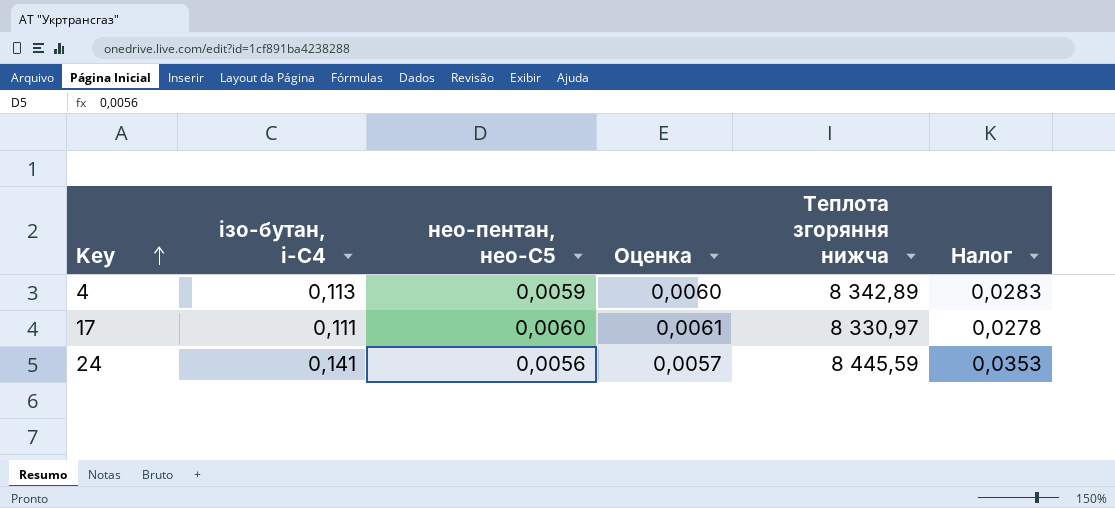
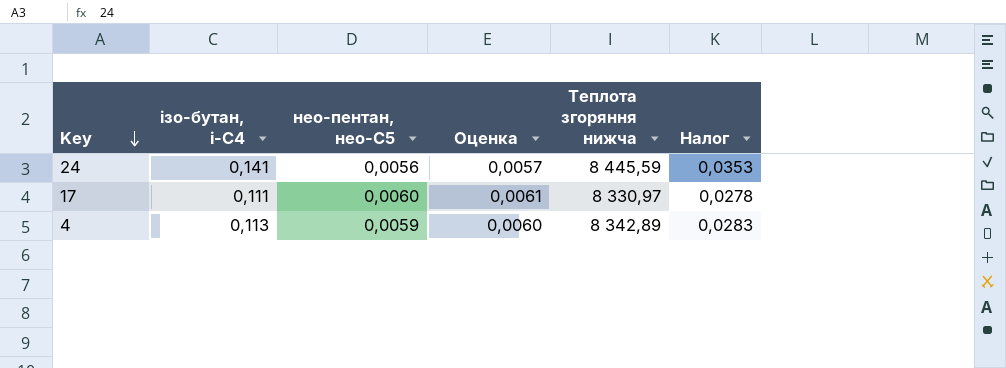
row order: Key ascending -> Key descending

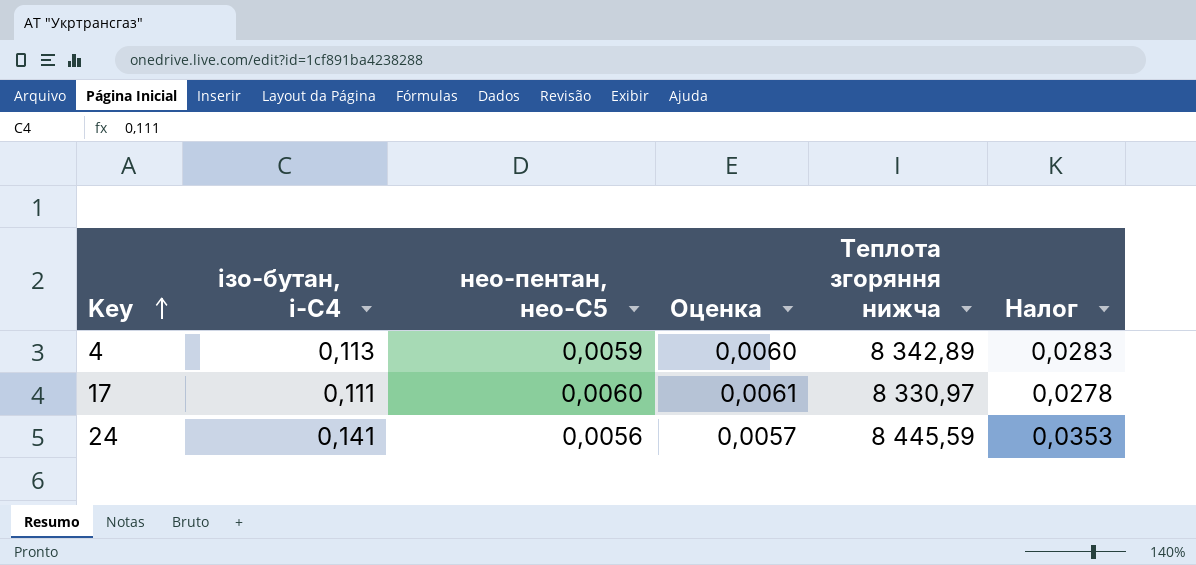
row order: Key descending -> Key ascending

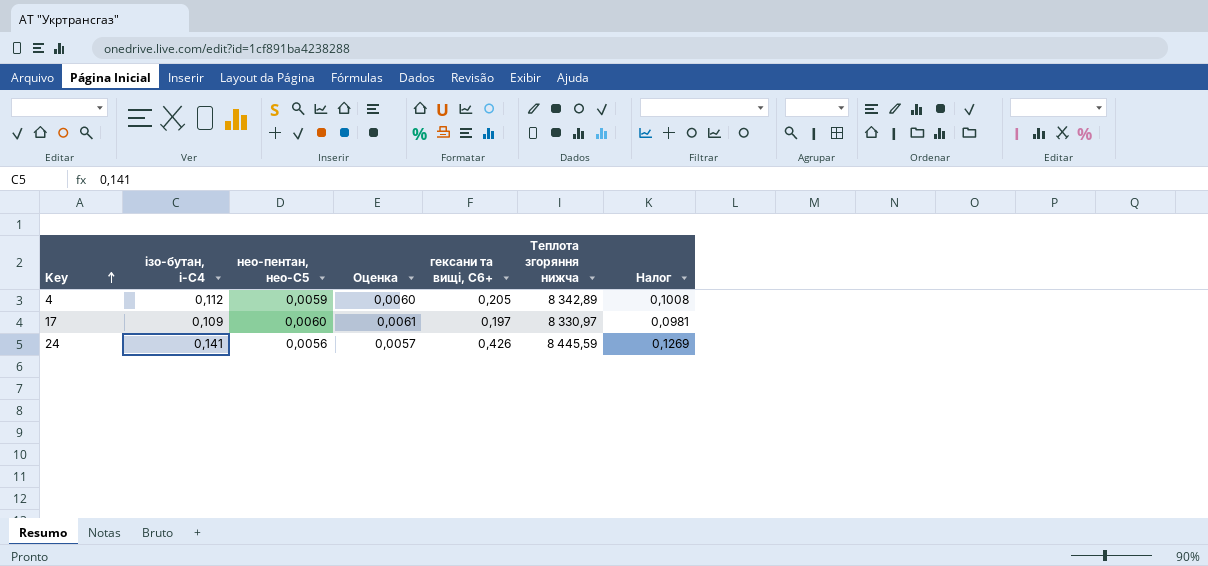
column гексани та вищі, С6+ | position: none -> 5
column Налог | formula: [ізо-бутан, і-С4] * 0,25 -> [ізо-бутан, і-С4] * 0,9
4 | ізо-бутан, і-С4: 0,113 -> 0,112
17 | ізо-бутан, і-С4: 0,111 -> 0,109

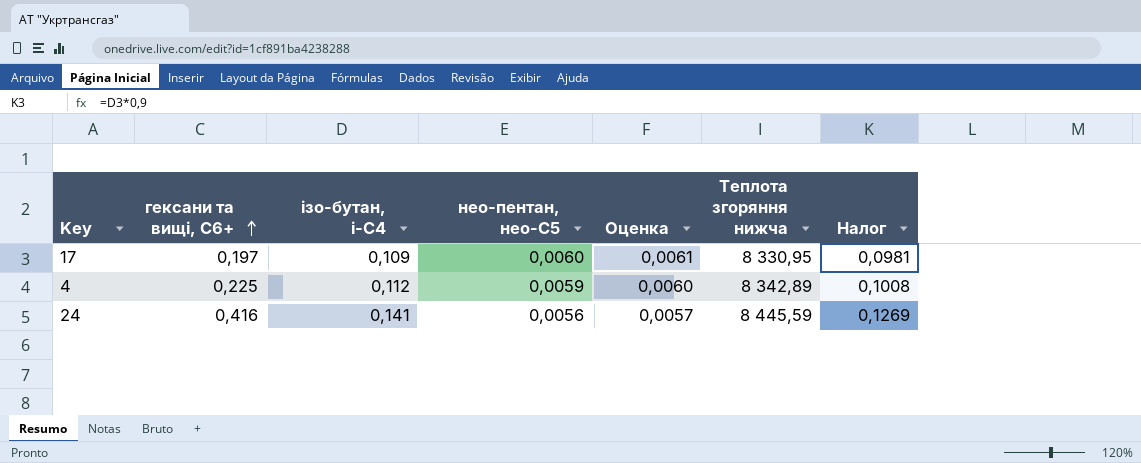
row order: Key ascending -> гексани та вищі, С6+ ascending
column гексани та вищі, С6+ | position: 5 -> 2
17 | Теплота згоряння нижча: 8 330,97 -> 8 330,95
4 | гексани та вищі, С6+: 0,205 -> 0,225
24 | гексани та вищі, С6+: 0,426 -> 0,416

